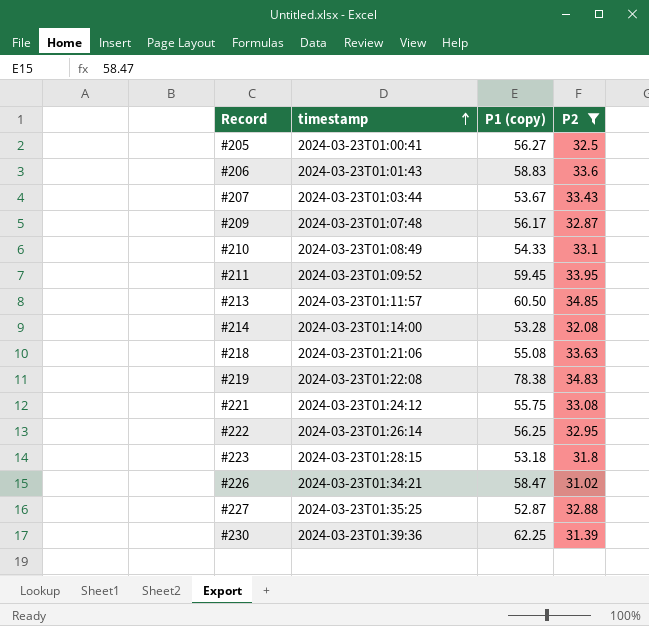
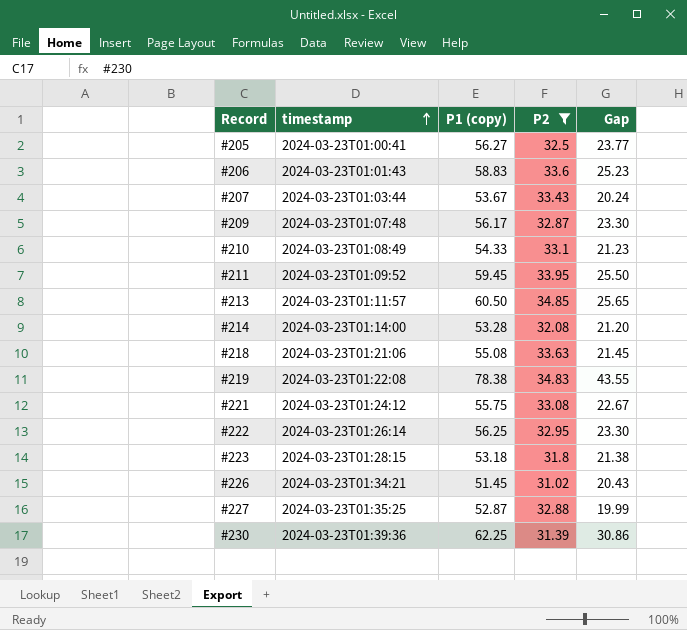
column Gap | formula: none -> [P1 (copy)] - [P2]
#226 | P1 (copy): 58.47 -> 51.45

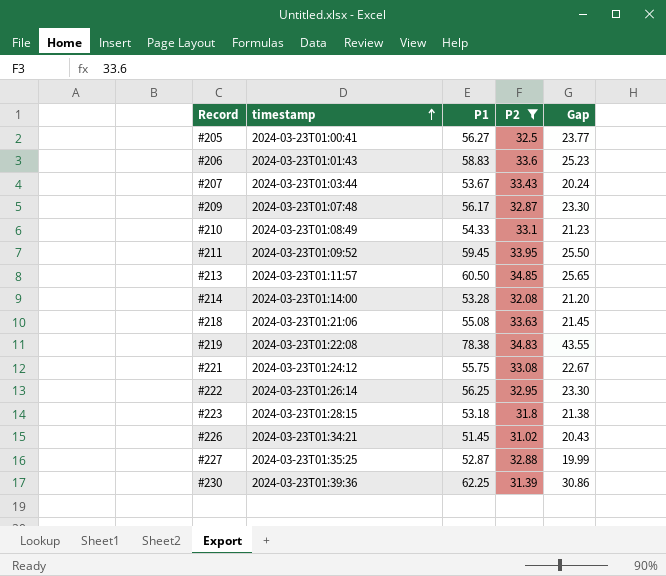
column name: P1 (copy) -> P1

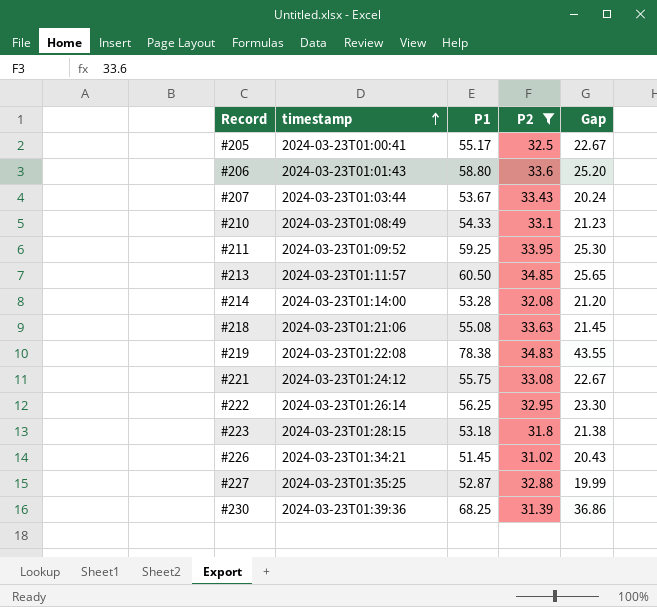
row #209: 2024-03-23T01:07:48 | 56.17 | 32.87 | 23.30 -> none
#205 | P1: 56.27 -> 55.17
#205 | Gap: 23.77 -> 22.67
#206 | P1: 58.83 -> 58.80
#206 | Gap: 25.23 -> 25.20
#211 | P1: 59.45 -> 59.25
#211 | Gap: 25.50 -> 25.30
#230 | P1: 62.25 -> 68.25
#230 | Gap: 30.86 -> 36.86

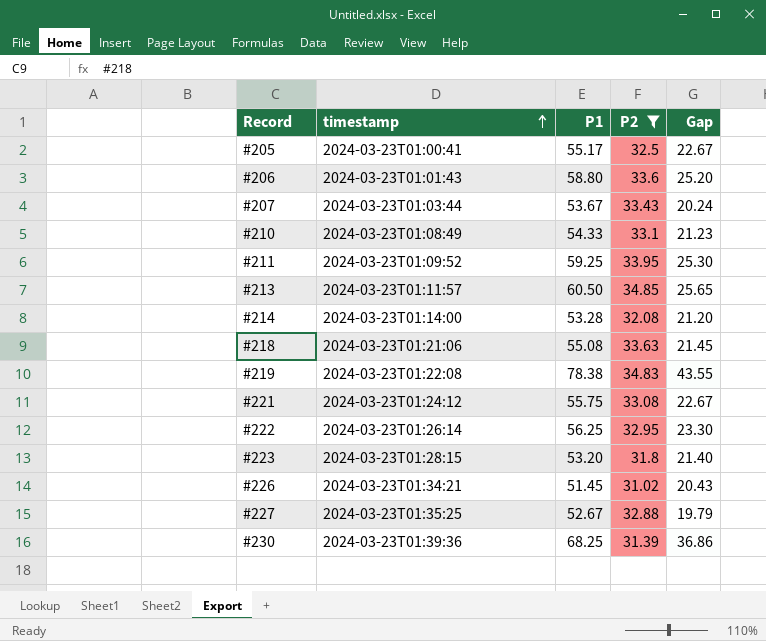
#223 | P1: 53.18 -> 53.20
#223 | Gap: 21.38 -> 21.40
#227 | P1: 52.87 -> 52.67
#227 | Gap: 19.99 -> 19.79

